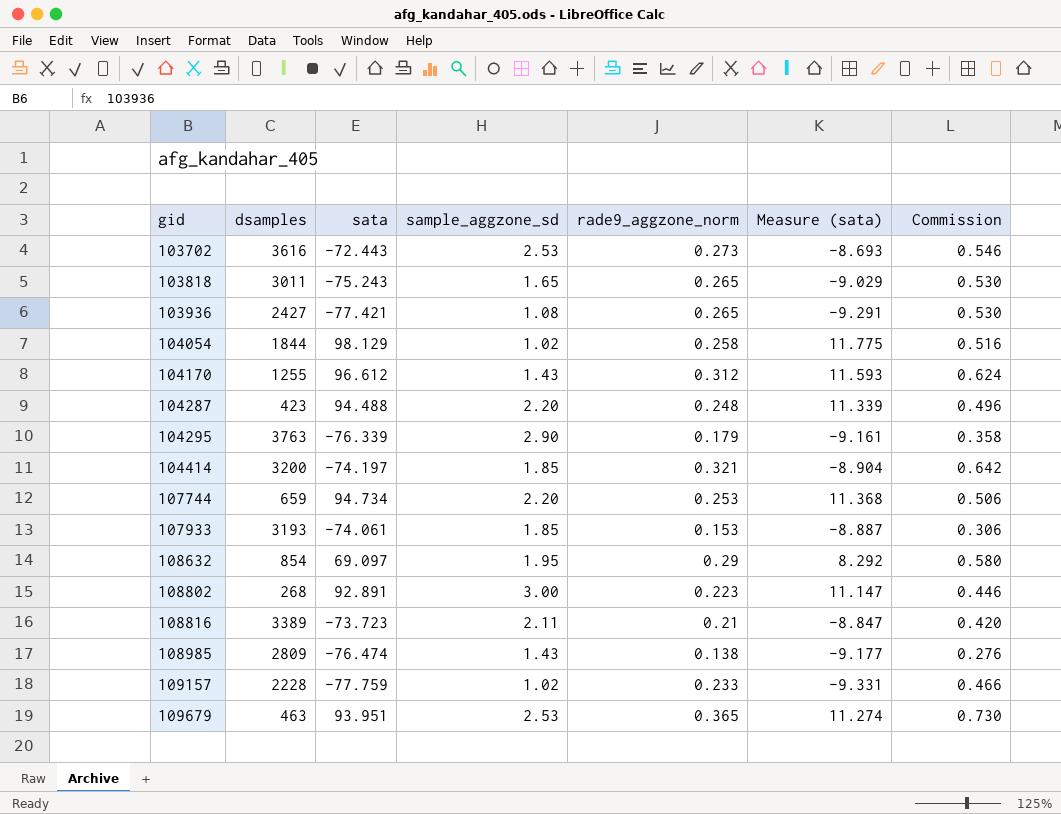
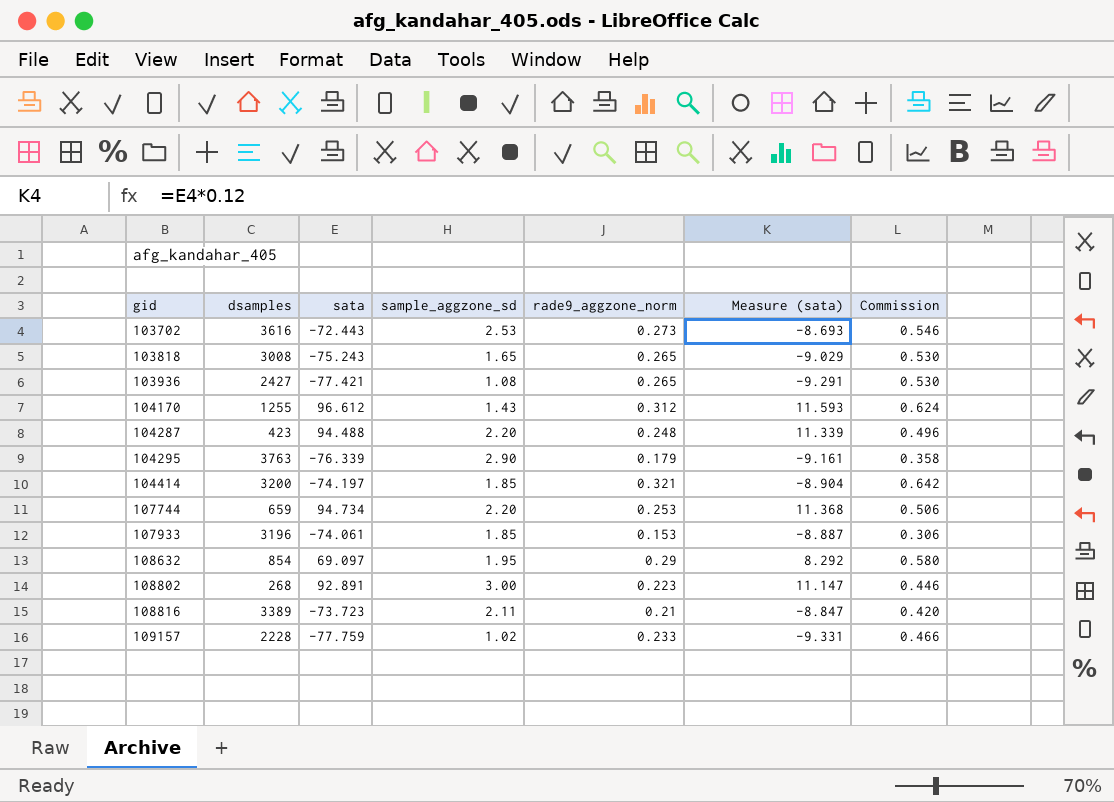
row 104054: 1844 | 98.129 | 1.02 | 0.258 | 11.775 | 0.516 -> none
row 108985: 2809 | -76.474 | 1.43 | 0.138 | -9.177 | 0.276 -> none
row 109679: 463 | 93.951 | 2.53 | 0.365 | 11.274 | 0.730 -> none
103818 | dsamples: 3011 -> 3008
107933 | dsamples: 3193 -> 3196

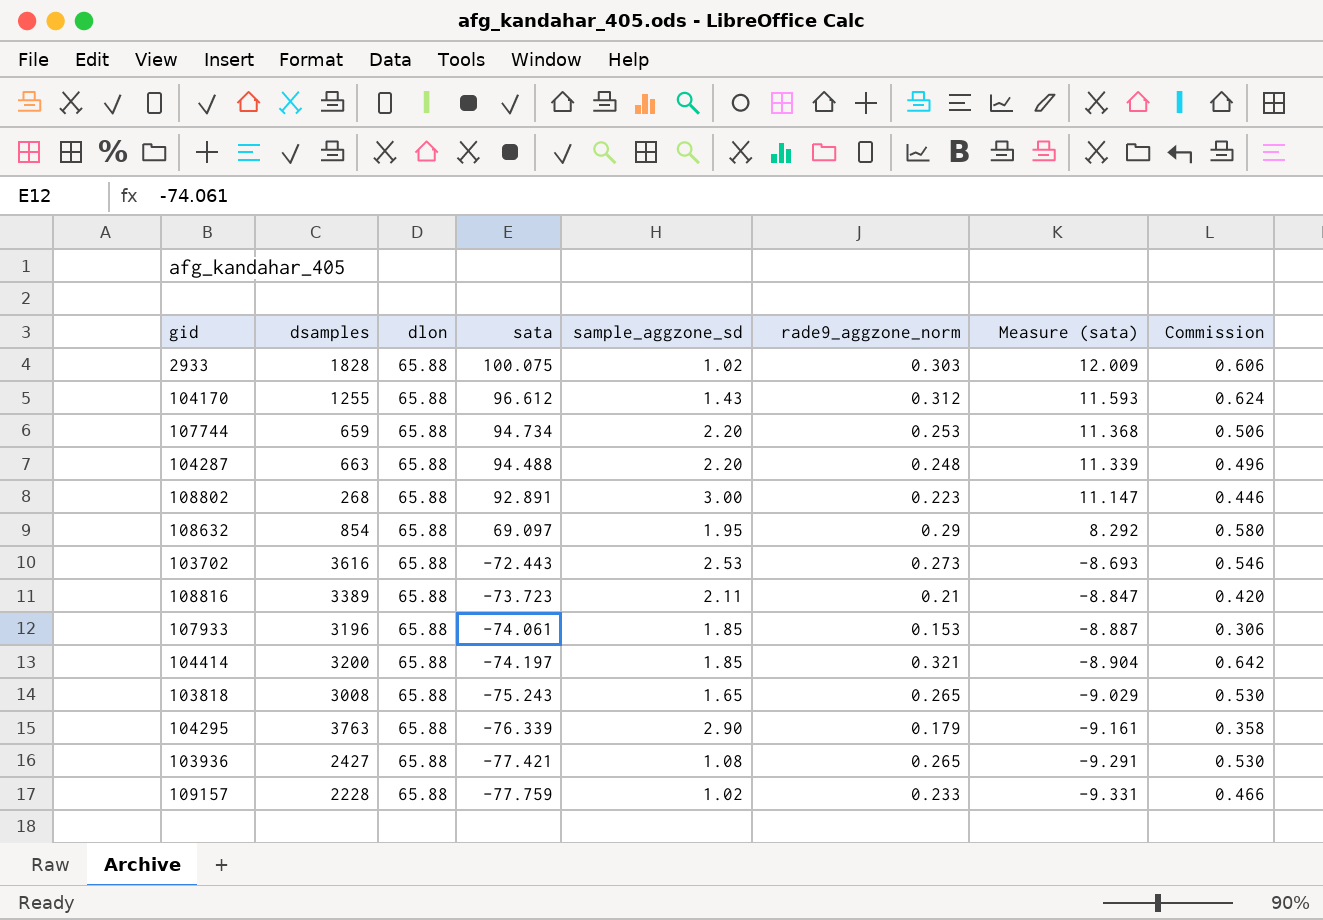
row order: gid ascending -> sata descending
column dlon | position: none -> 3
row 2933: none -> 1828 | 65.88 | 100.075 | 1.02 | 0.303 | 12.009 | 0.606
104287 | dsamples: 423 -> 663

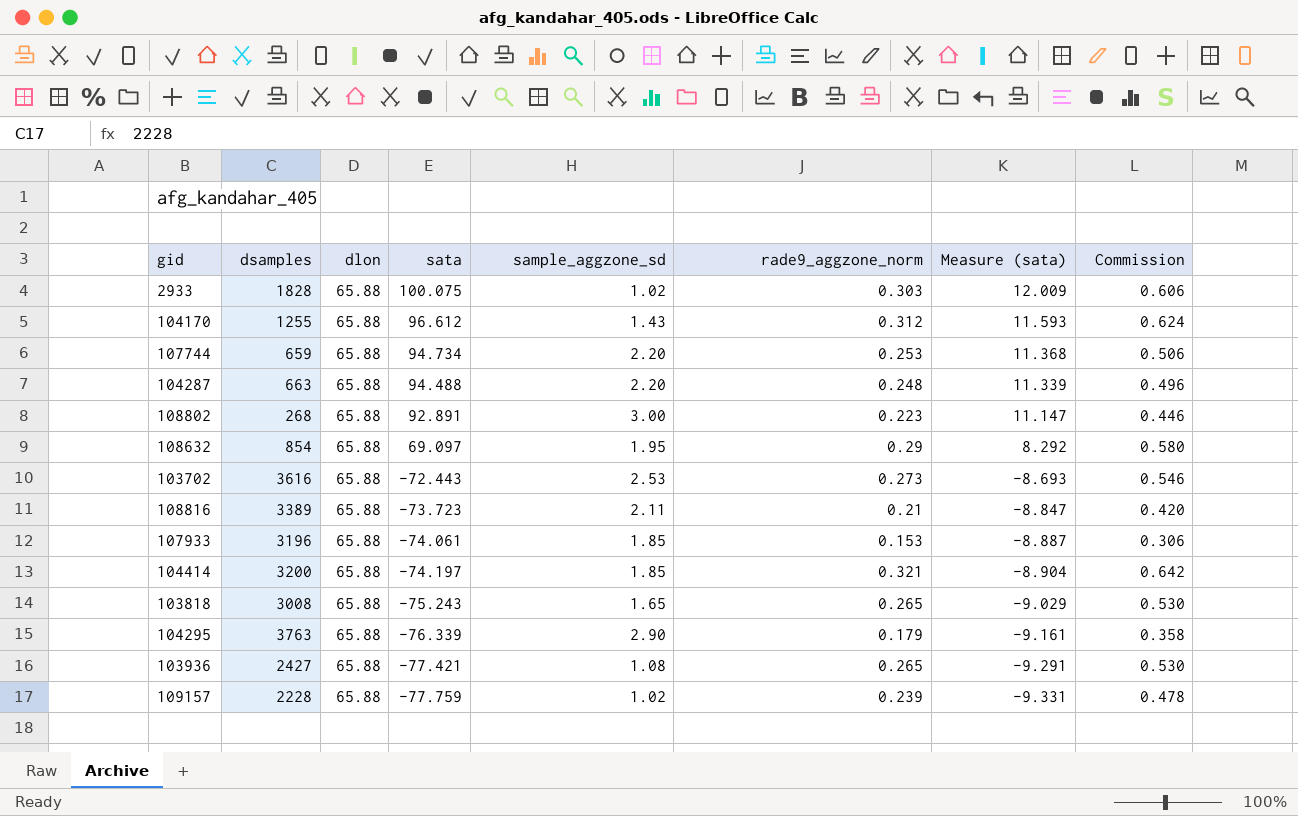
109157 | rade9_aggzone_norm: 0.233 -> 0.239
109157 | Commission: 0.466 -> 0.478

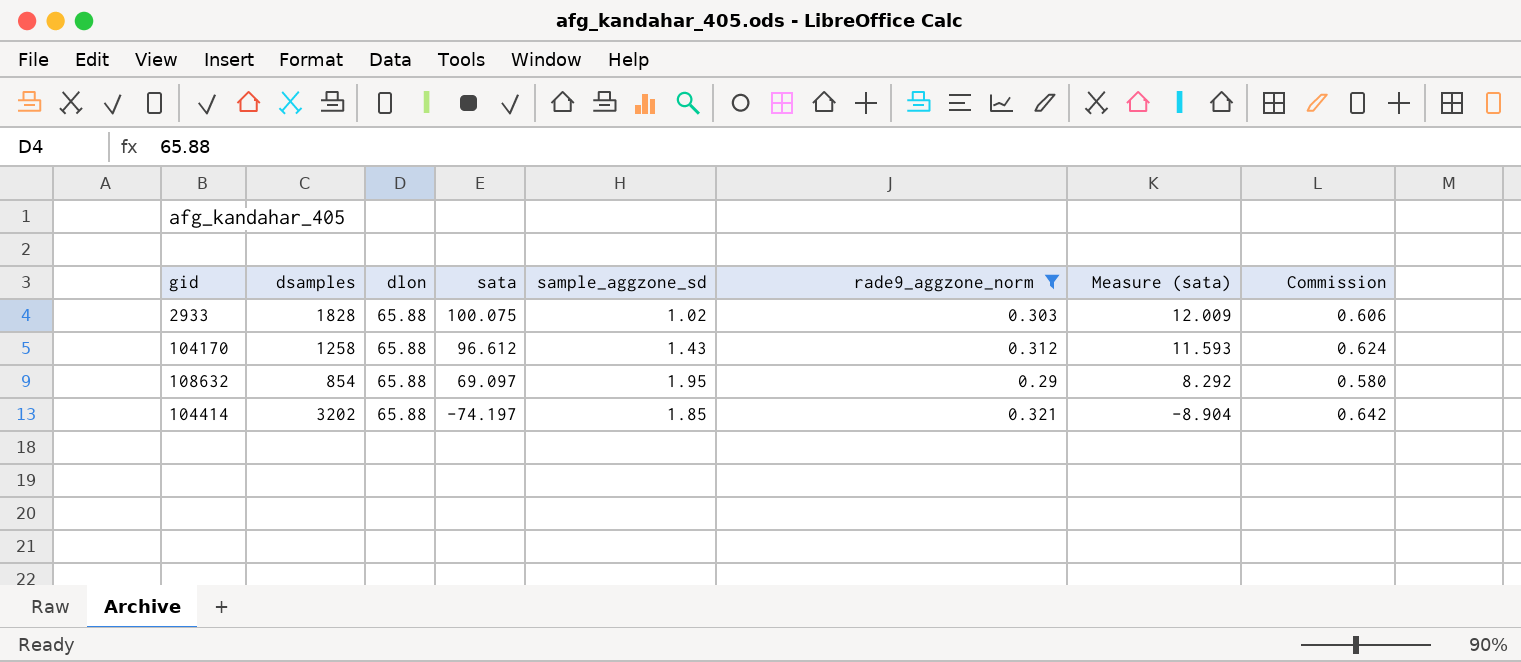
filter: none -> rade9_aggzone_norm >= 0.29
104170 | dsamples: 1255 -> 1258
104414 | dsamples: 3200 -> 3202

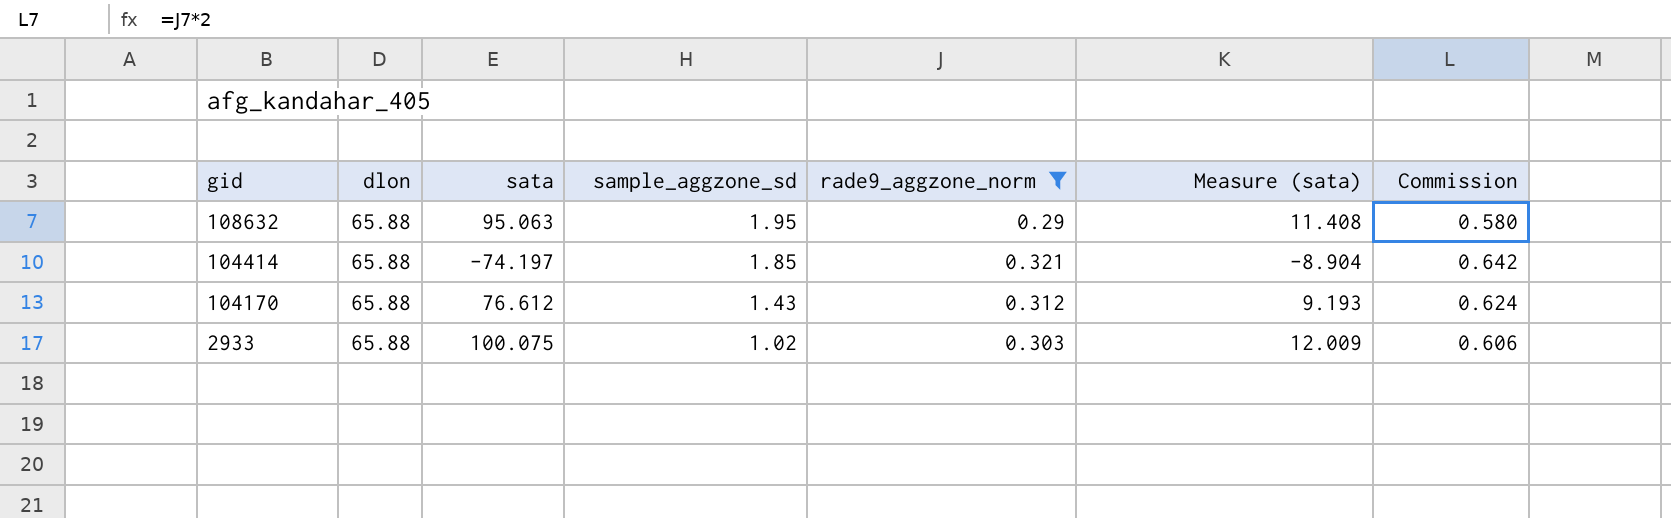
row order: sata descending -> gid descending
column dsamples | position: 2 -> none
108632 | sata: 69.097 -> 95.063
108632 | Measure (sata): 8.292 -> 11.408
104170 | sata: 96.612 -> 76.612
104170 | Measure (sata): 11.593 -> 9.193

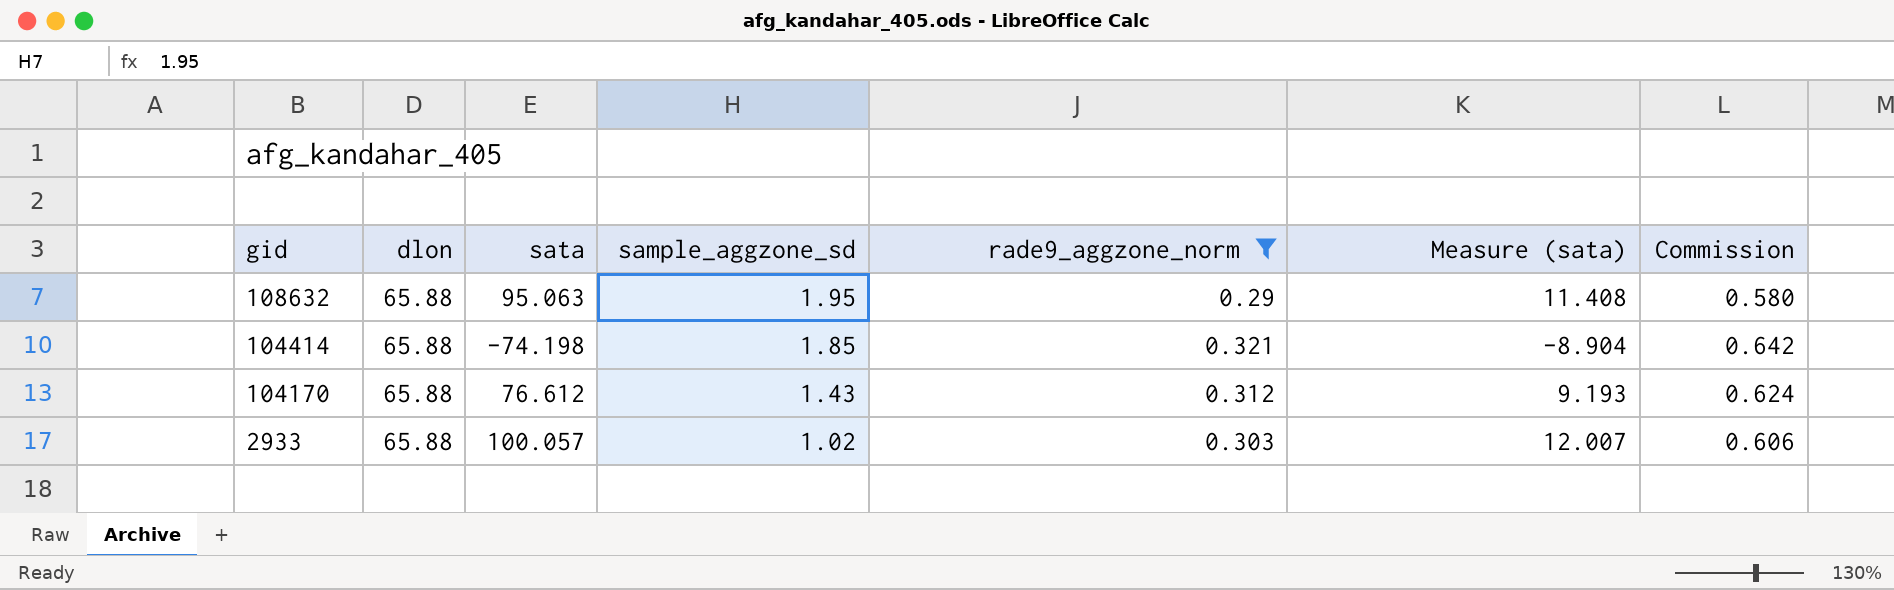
104414 | sata: -74.197 -> -74.198
2933 | sata: 100.075 -> 100.057
2933 | Measure (sata): 12.009 -> 12.007

